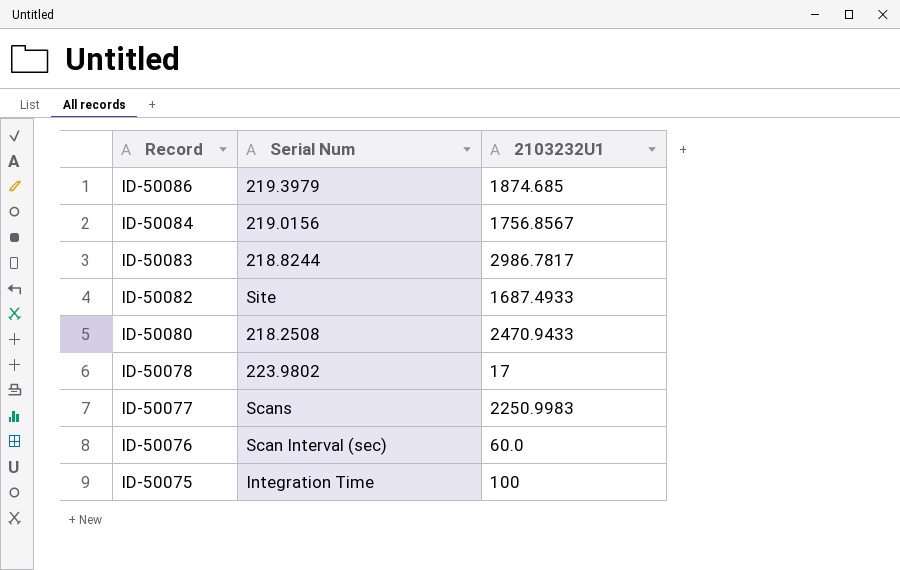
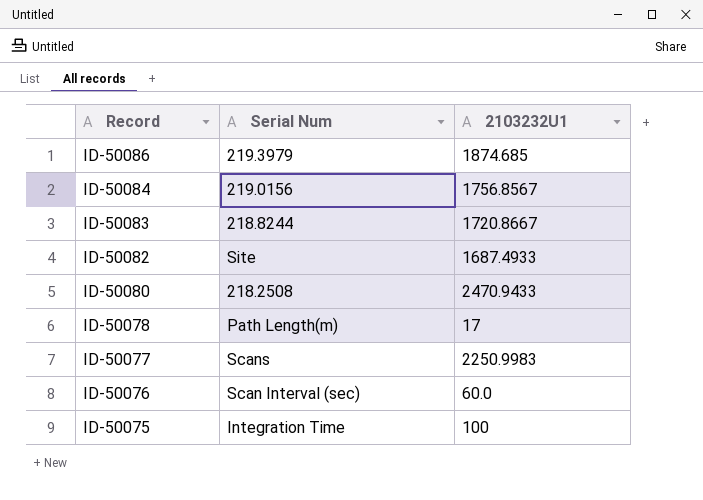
ID-50083 | 2103232U1: 2986.7817 -> 1720.8667
ID-50078 | Serial Num: 223.9802 -> Path Length(m)

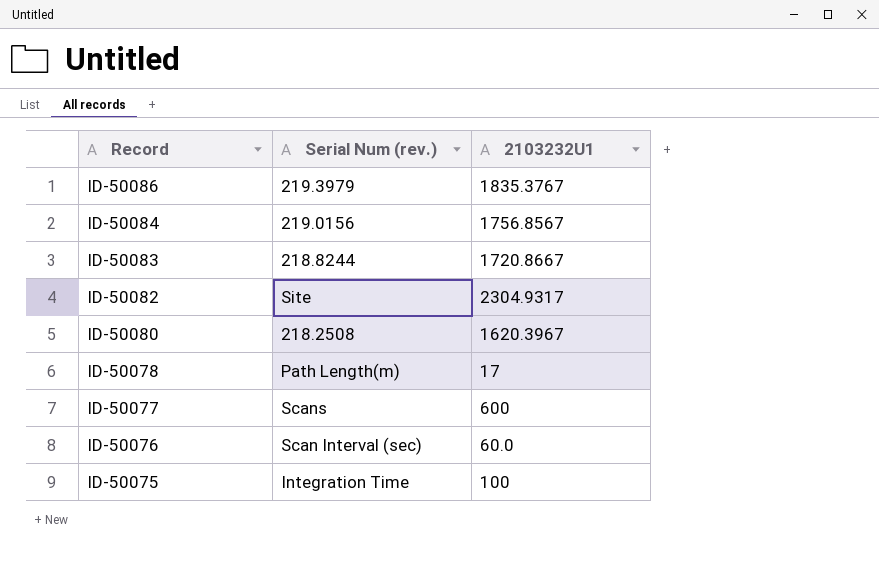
column name: Serial Num -> Serial Num (rev.)
ID-50086 | 2103232U1: 1874.685 -> 1835.3767
ID-50082 | 2103232U1: 1687.4933 -> 2304.9317
ID-50080 | 2103232U1: 2470.9433 -> 1620.3967
ID-50077 | 2103232U1: 2250.9983 -> 600

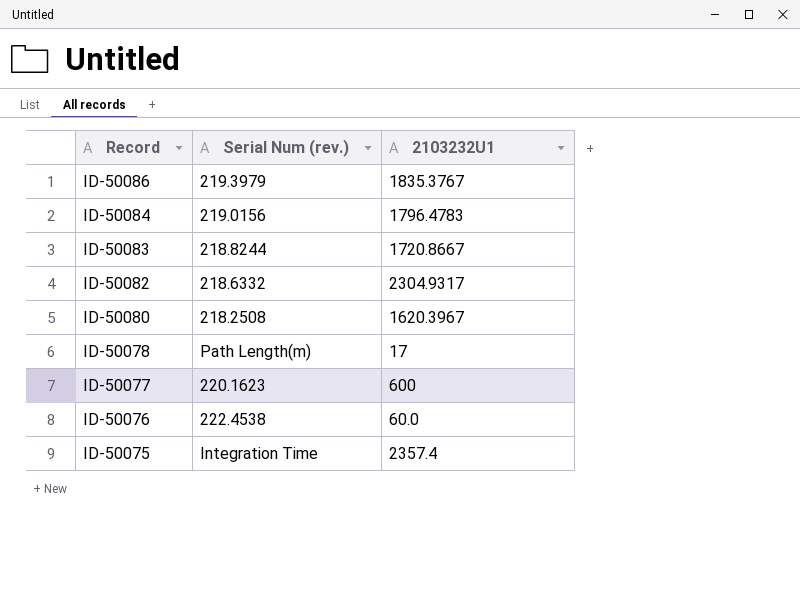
ID-50084 | 2103232U1: 1756.8567 -> 1796.4783
ID-50082 | Serial Num (rev.): Site -> 218.6332
ID-50077 | Serial Num (rev.): Scans -> 220.1623
ID-50076 | Serial Num (rev.): Scan Interval (sec) -> 222.4538
ID-50075 | 2103232U1: 100 -> 2357.4

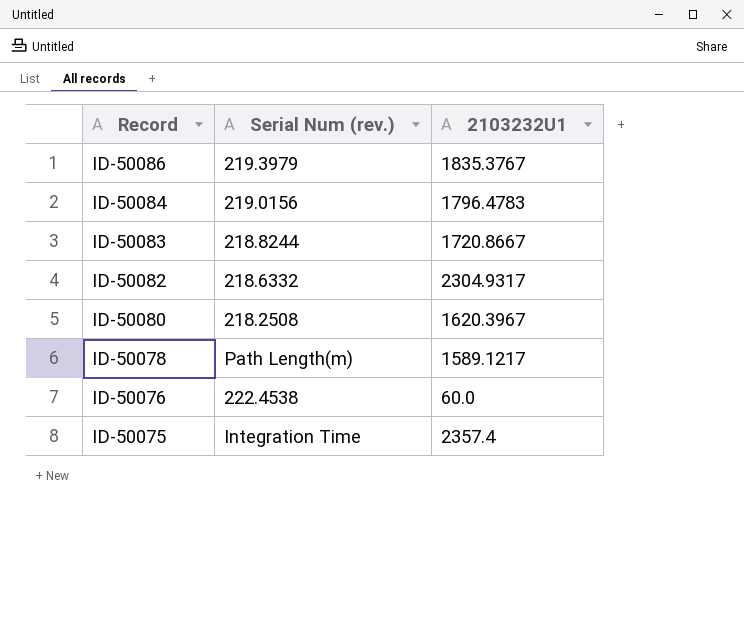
row ID-50077: 220.1623 | 600 -> none
ID-50078 | 2103232U1: 17 -> 1589.1217

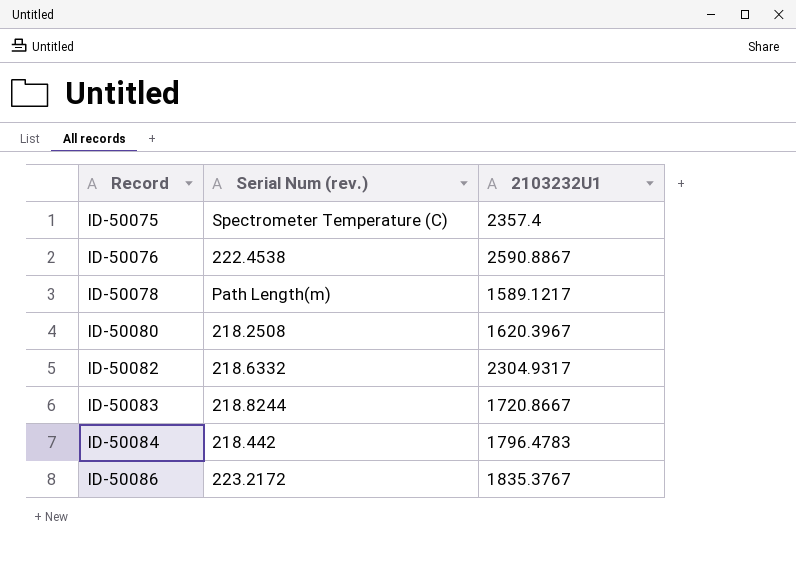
row order: Record descending -> Record ascending
ID-50075 | Serial Num (rev.): Integration Time -> Spectrometer Temperature (C)
ID-50076 | 2103232U1: 60.0 -> 2590.8867
ID-50084 | Serial Num (rev.): 219.0156 -> 218.442
ID-50086 | Serial Num (rev.): 219.3979 -> 223.2172

